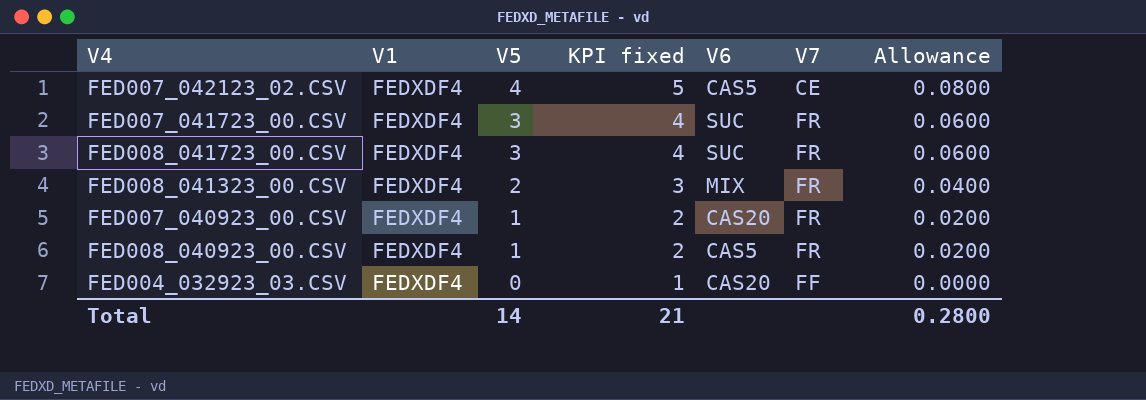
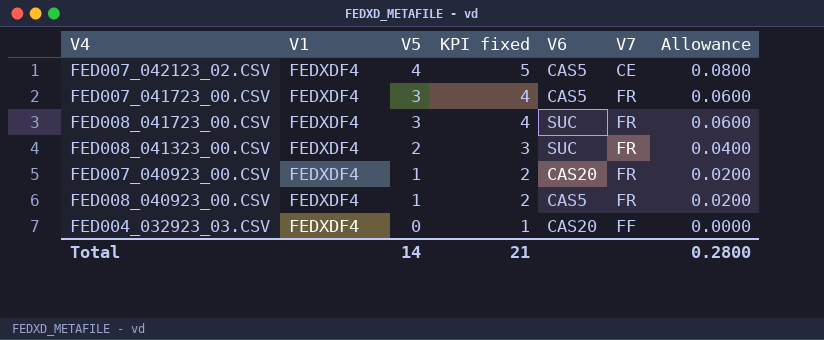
FED007_041723_00.CSV | V6: SUC -> CAS5
FED008_041323_00.CSV | V6: MIX -> SUC

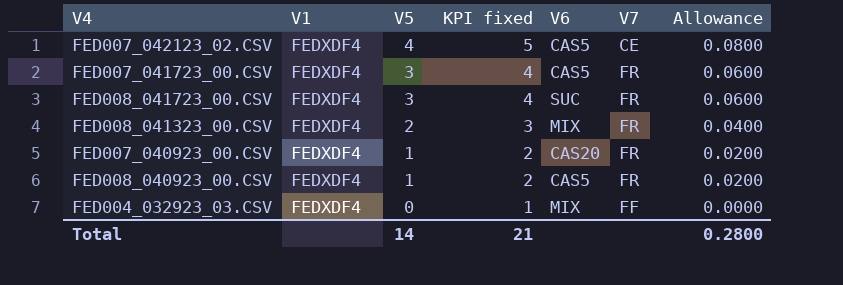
FED008_041323_00.CSV | V6: SUC -> MIX
FED004_032923_03.CSV | V6: CAS20 -> MIX

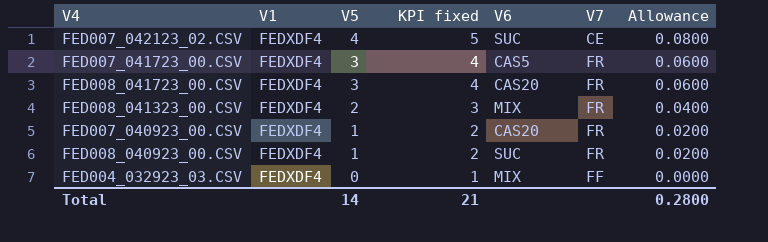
FED007_042123_02.CSV | V6: CAS5 -> SUC
FED008_041723_00.CSV | V6: SUC -> CAS20
FED008_040923_00.CSV | V6: CAS5 -> SUC

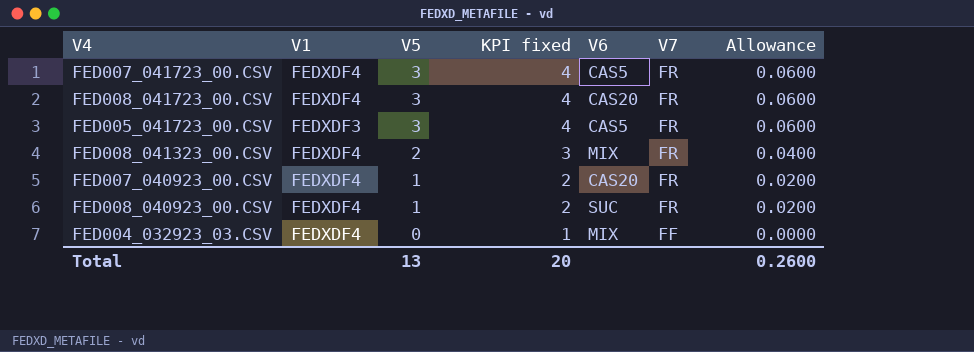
row FED007_042123_02.CSV: FEDXDF4 | 4 | 5 | SUC | CE | 0.0800 -> none
row FED005_041723_00.CSV: none -> FEDXDF3 | 3 | 4 | CAS5 | FR | 0.0600
Total | V5: 14 -> 13
Total | KPI fixed: 21 -> 20
Total | Allowance: 0.2800 -> 0.2600

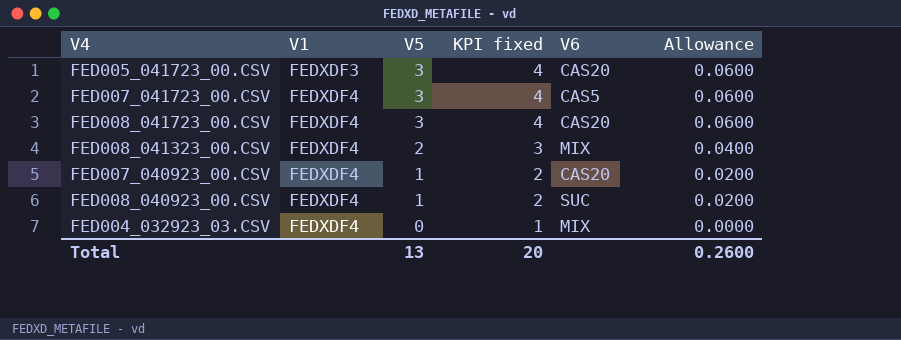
row order: V5 descending -> V1 ascending
column V7 | position: 6 -> none
FED005_041723_00.CSV | V6: CAS5 -> CAS20

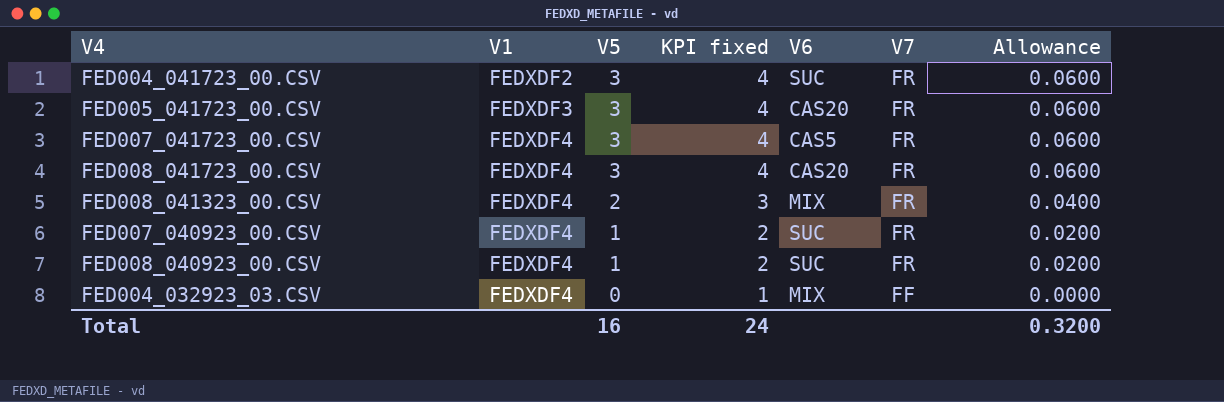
column V7 | position: none -> 6
row FED004_041723_00.CSV: none -> FEDXDF2 | 3 | 4 | SUC | FR | 0.0600
FED007_040923_00.CSV | V6: CAS20 -> SUC
Total | V5: 13 -> 16
Total | KPI fixed: 20 -> 24
Total | Allowance: 0.2600 -> 0.3200

